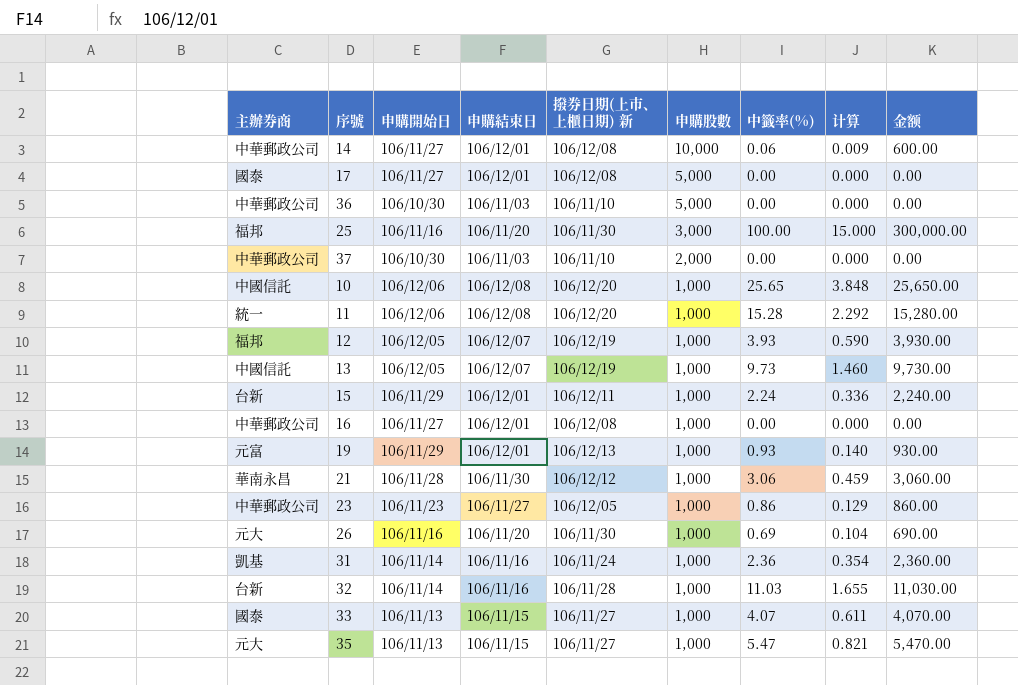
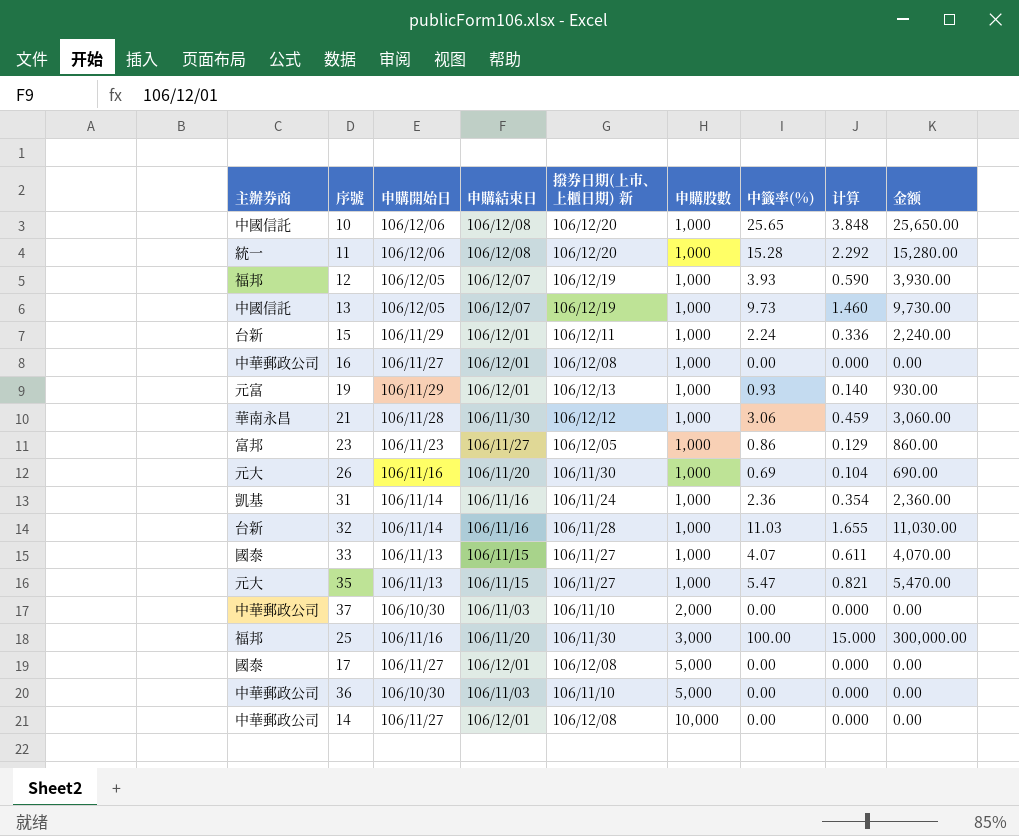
row order: 申購股數 descending -> 申購股數 ascending
23 | 主辦券商: 中華郵政公司 -> 富邦
14 | 中籤率(%): 0.06 -> 0.00
14 | 计算: 0.009 -> 0.000
14 | 金额: 600.00 -> 0.00

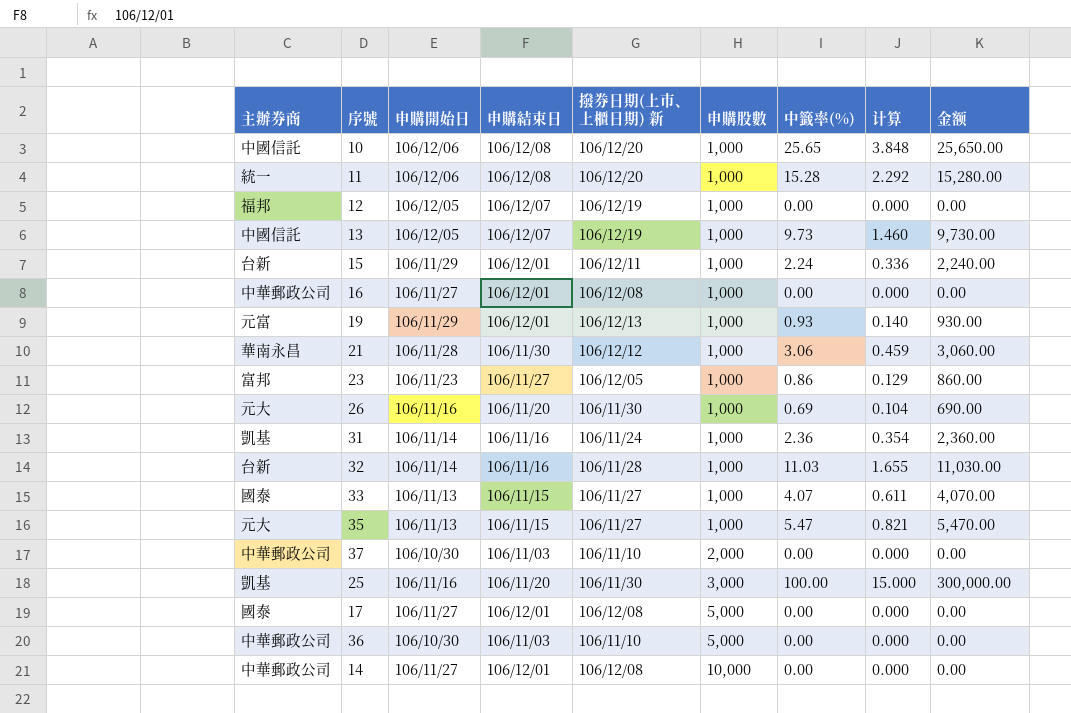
12 | 中籤率(%): 3.93 -> 0.00
12 | 计算: 0.590 -> 0.000
12 | 金额: 3,930.00 -> 0.00
25 | 主辦券商: 福邦 -> 凱基

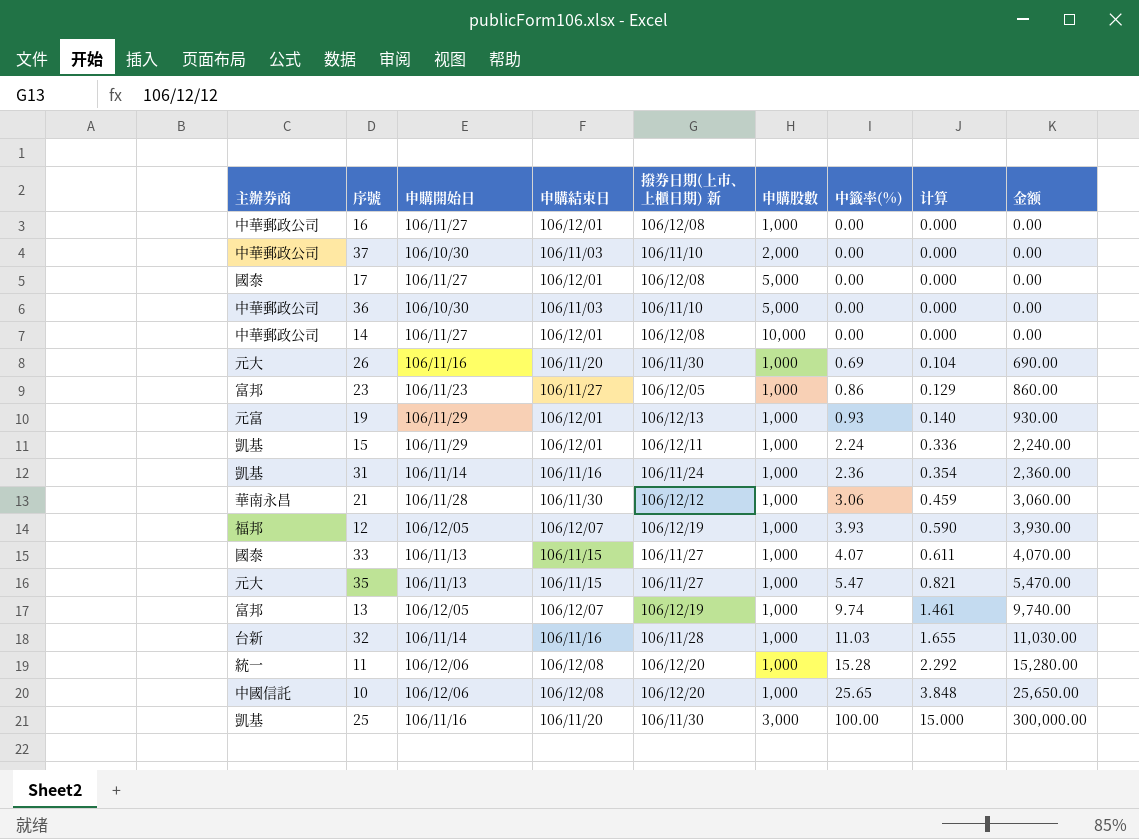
row order: 申購股數 ascending -> 中籤率(%) ascending
15 | 主辦券商: 台新 -> 凱基
12 | 中籤率(%): 0.00 -> 3.93
12 | 计算: 0.000 -> 0.590
12 | 金额: 0.00 -> 3,930.00
13 | 主辦券商: 中國信託 -> 富邦
13 | 中籤率(%): 9.73 -> 9.74
13 | 计算: 1.460 -> 1.461
13 | 金额: 9,730.00 -> 9,740.00

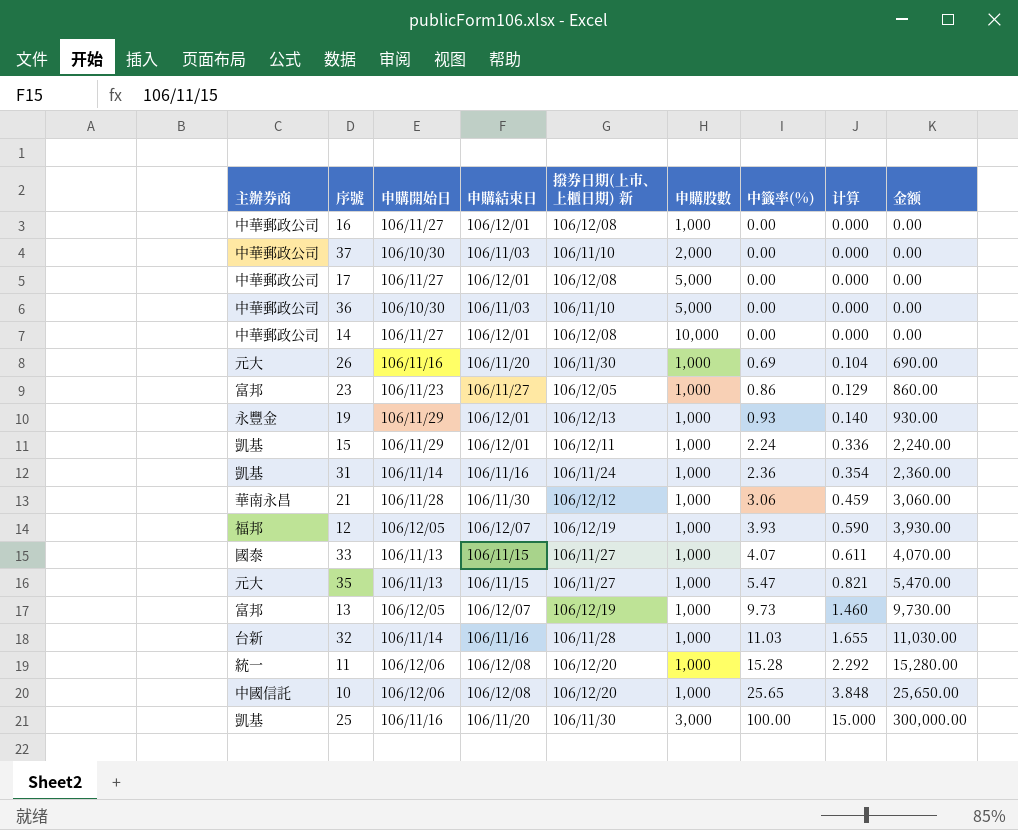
17 | 主辦券商: 國泰 -> 中華郵政公司
19 | 主辦券商: 元富 -> 永豐金
13 | 中籤率(%): 9.74 -> 9.73
13 | 计算: 1.461 -> 1.460
13 | 金额: 9,740.00 -> 9,730.00

